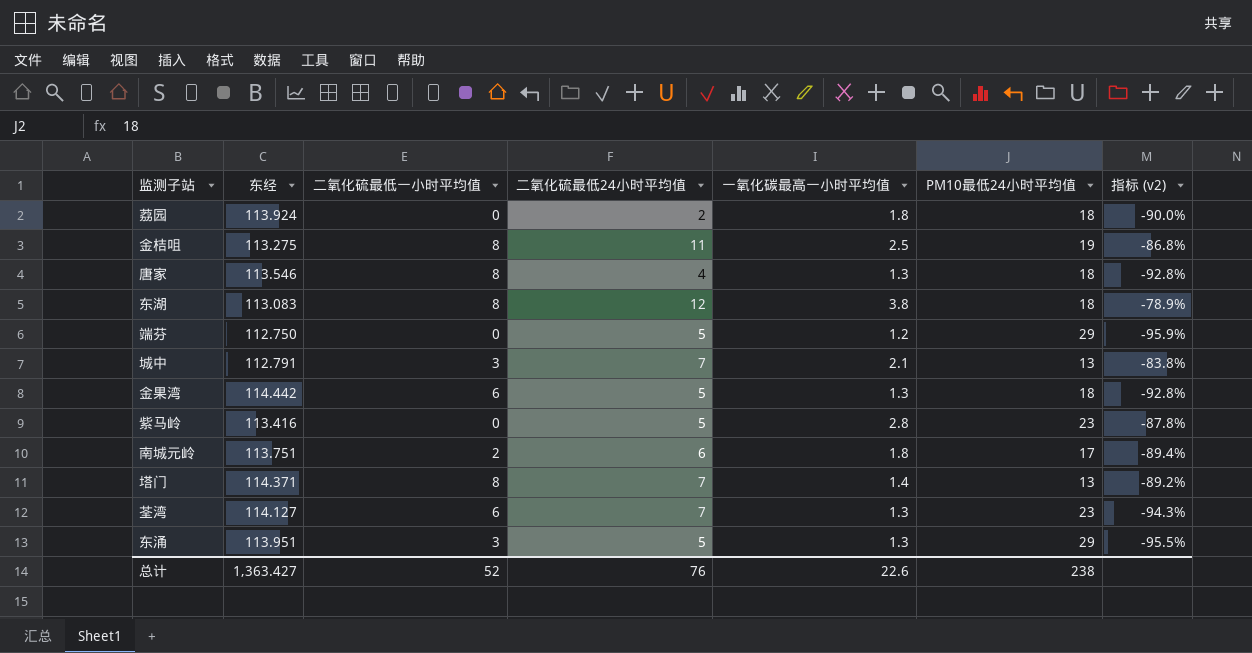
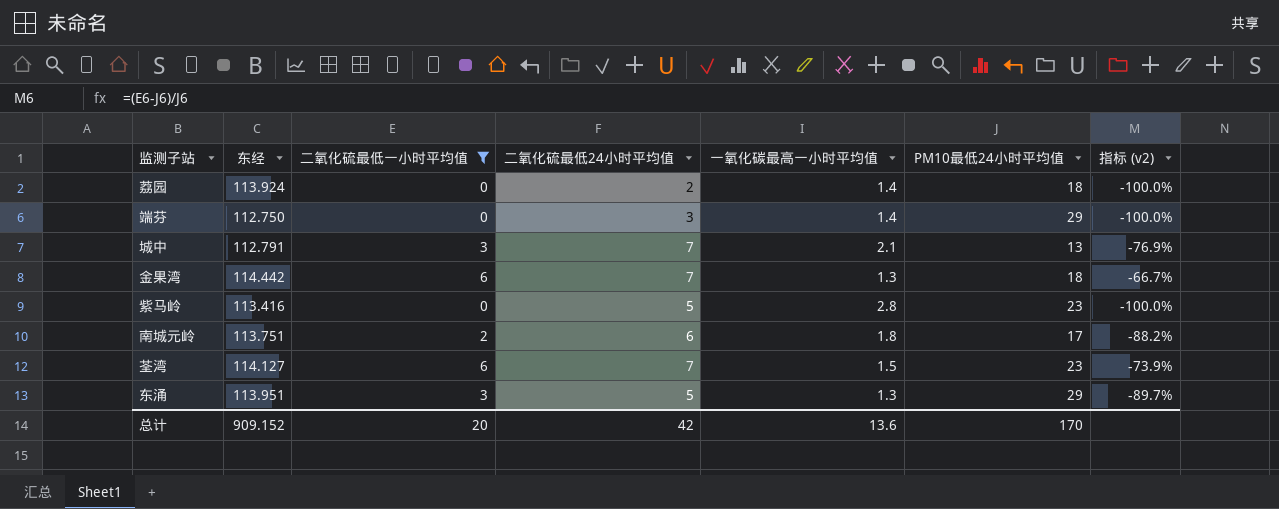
filter: none -> 二氧化硫最低一小时平均值 != 8
column 指标 (v2) | formula: ([一氧化碳最高一小时平均值] - [PM10最低24小时平均值]) / [PM10最低24小时平均值] -> ([二氧化硫最低一小时平均值] - [PM10最低24小时平均值]) / [PM10最低24小时平均值]
荔园 | 一氧化碳最高一小时平均值: 1.8 -> 1.4
端芬 | 二氧化硫最低24小时平均值: 5 -> 3
端芬 | 一氧化碳最高一小时平均值: 1.2 -> 1.4
金果湾 | 二氧化硫最低24小时平均值: 5 -> 7
荃湾 | 一氧化碳最高一小时平均值: 1.3 -> 1.5
总计 | 东经: 1,363.427 -> 909.152
总计 | 二氧化硫最低一小时平均值: 52 -> 20
总计 | 二氧化硫最低24小时平均值: 76 -> 42
总计 | 一氧化碳最高一小时平均值: 22.6 -> 13.6
总计 | PM10最低24小时平均值: 238 -> 170

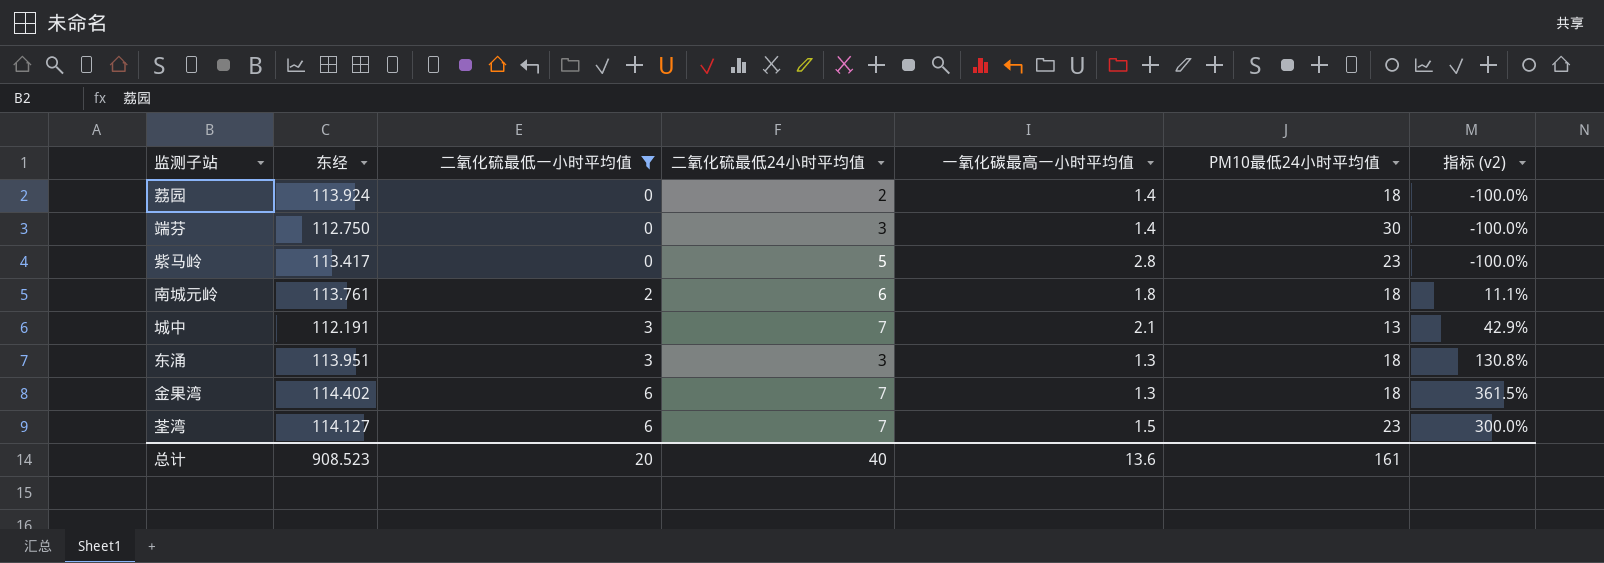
row order: none -> 二氧化硫最低一小时平均值 ascending
column 指标 (v2) | formula: ([二氧化硫最低一小时平均值] - [PM10最低24小时平均值]) / [PM10最低24小时平均值] -> ([二氧化硫最低一小时平均值] - [一氧化碳最高一小时平均值]) / [一氧化碳最高一小时平均值]
端芬 | PM10最低24小时平均值: 29 -> 30
紫马岭 | 东经: 113.416 -> 113.417
南城元岭 | 东经: 113.751 -> 113.761
南城元岭 | PM10最低24小时平均值: 17 -> 18
城中 | 东经: 112.791 -> 112.191
东涌 | 二氧化硫最低24小时平均值: 5 -> 3
东涌 | PM10最低24小时平均值: 29 -> 18
金果湾 | 东经: 114.442 -> 114.402
总计 | 东经: 909.152 -> 908.523
总计 | 二氧化硫最低24小时平均值: 42 -> 40
总计 | PM10最低24小时平均值: 170 -> 161

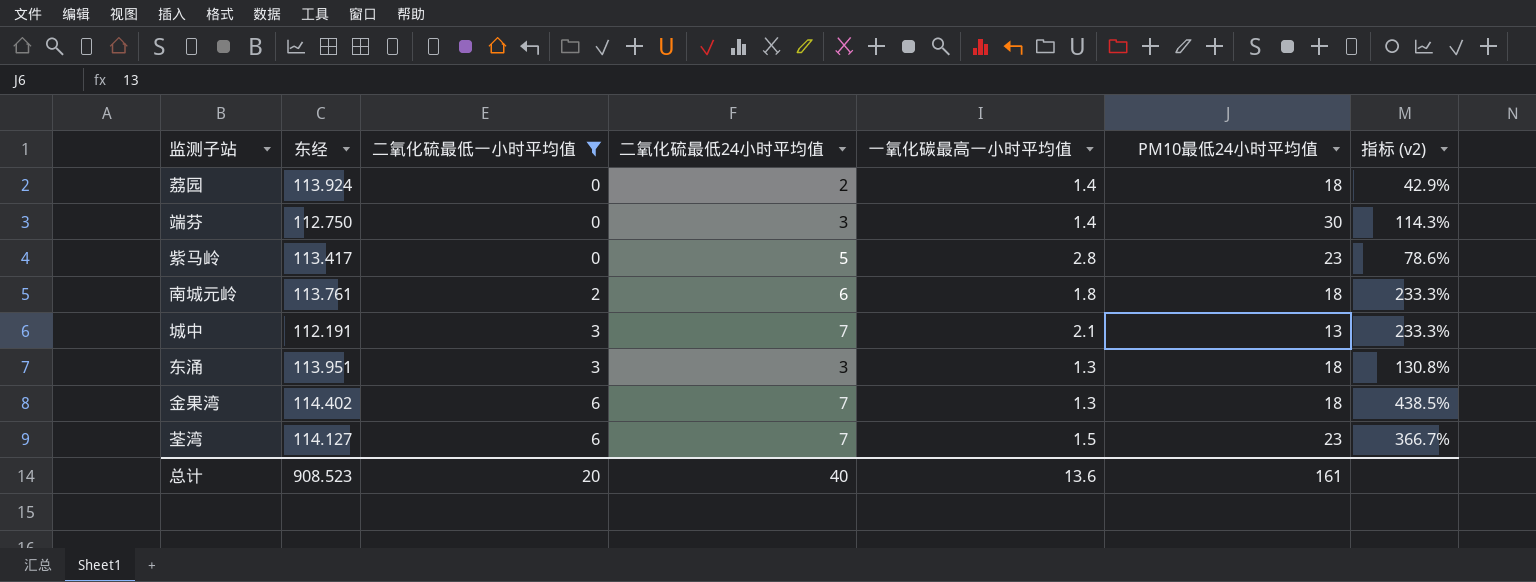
column 指标 (v2) | formula: ([二氧化硫最低一小时平均值] - [一氧化碳最高一小时平均值]) / [一氧化碳最高一小时平均值] -> ([二氧化硫最低24小时平均值] - [一氧化碳最高一小时平均值]) / [一氧化碳最高一小时平均值]

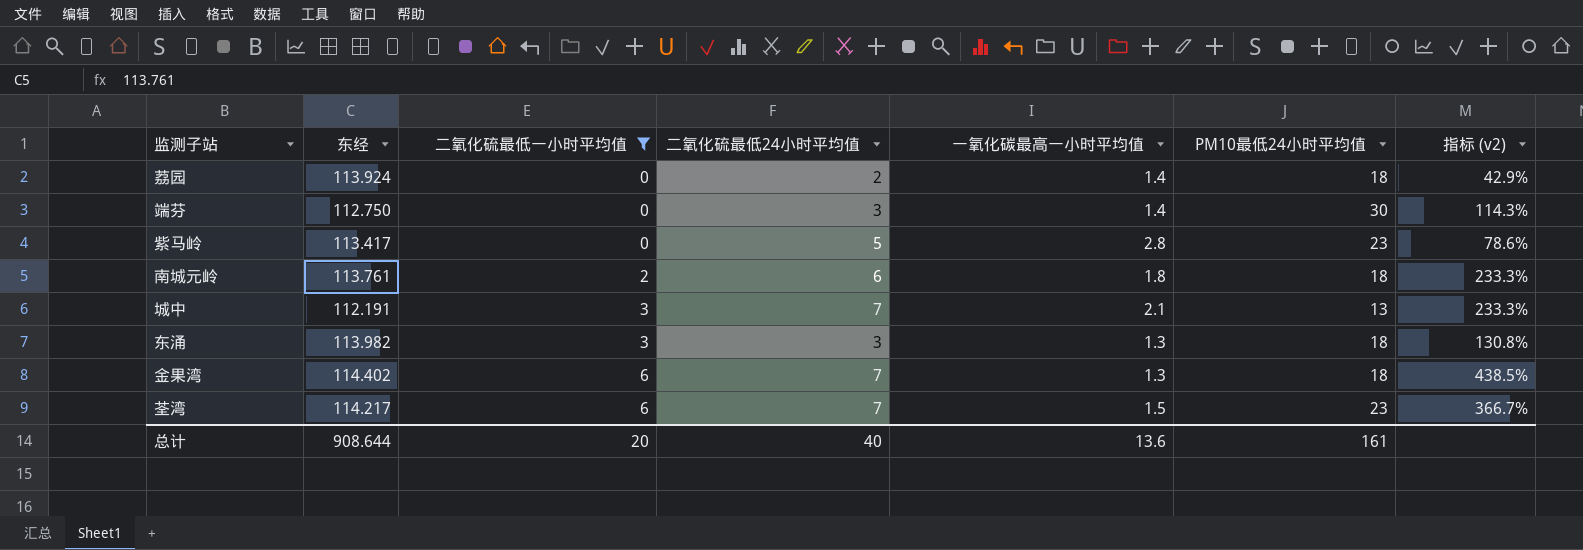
东涌 | 东经: 113.951 -> 113.982
荃湾 | 东经: 114.127 -> 114.217
总计 | 东经: 908.523 -> 908.644

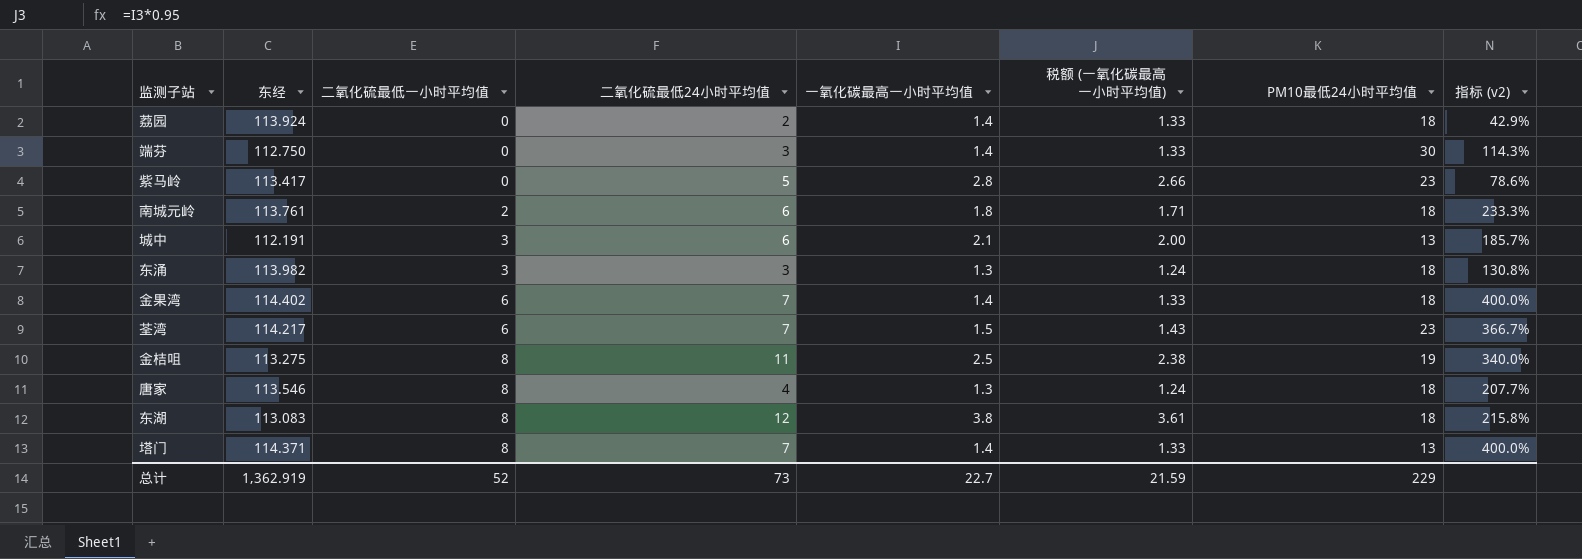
filter: 二氧化硫最低一小时平均值 != 8 -> none
column 税额 (一氧化碳最高一小时平均值) | formula: none -> [一氧化碳最高一小时平均值] * 0.95
城中 | 二氧化硫最低24小时平均值: 7 -> 6
城中 | 指标 (v2): 233.3% -> 185.7%
金果湾 | 一氧化碳最高一小时平均值: 1.3 -> 1.4
金果湾 | 指标 (v2): 438.5% -> 400.0%
总计 | 东经: 908.644 -> 1,362.919
总计 | 二氧化硫最低一小时平均值: 20 -> 52
总计 | 二氧化硫最低24小时平均值: 40 -> 73
总计 | 一氧化碳最高一小时平均值: 13.6 -> 22.7
总计 | PM10最低24小时平均值: 161 -> 229

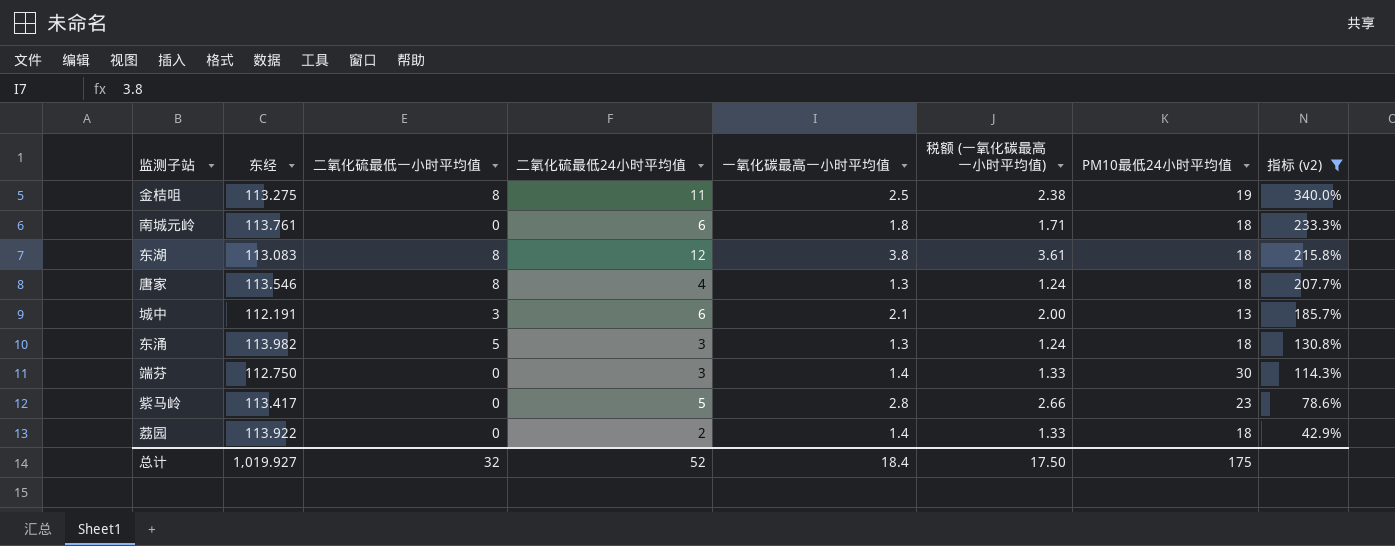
filter: none -> 指标 (v2) <= 340.0%
row order: 二氧化硫最低一小时平均值 ascending -> 指标 (v2) descending
南城元岭 | 二氧化硫最低一小时平均值: 2 -> 0
东涌 | 二氧化硫最低一小时平均值: 3 -> 5
荔园 | 东经: 113.924 -> 113.922
总计 | 东经: 1,362.919 -> 1,019.927
总计 | 二氧化硫最低一小时平均值: 52 -> 32
总计 | 二氧化硫最低24小时平均值: 73 -> 52
总计 | 一氧化碳最高一小时平均值: 22.7 -> 18.4
总计 | 税额 (一氧化碳最高一小时平均值): 21.59 -> 17.50
总计 | PM10最低24小时平均值: 229 -> 175

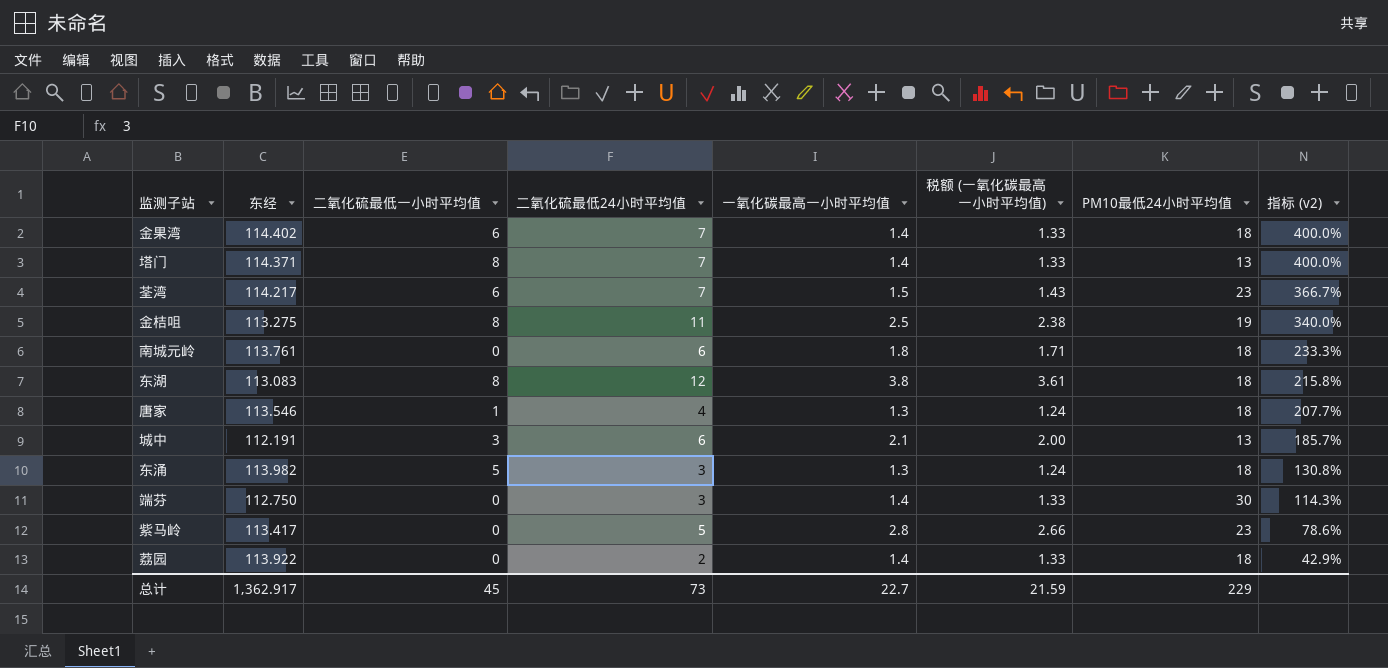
filter: 指标 (v2) <= 340.0% -> none
唐家 | 二氧化硫最低一小时平均值: 8 -> 1
总计 | 东经: 1,019.927 -> 1,362.917
总计 | 二氧化硫最低一小时平均值: 32 -> 45
总计 | 二氧化硫最低24小时平均值: 52 -> 73
总计 | 一氧化碳最高一小时平均值: 18.4 -> 22.7
总计 | 税额 (一氧化碳最高一小时平均值): 17.50 -> 21.59
总计 | PM10最低24小时平均值: 175 -> 229

